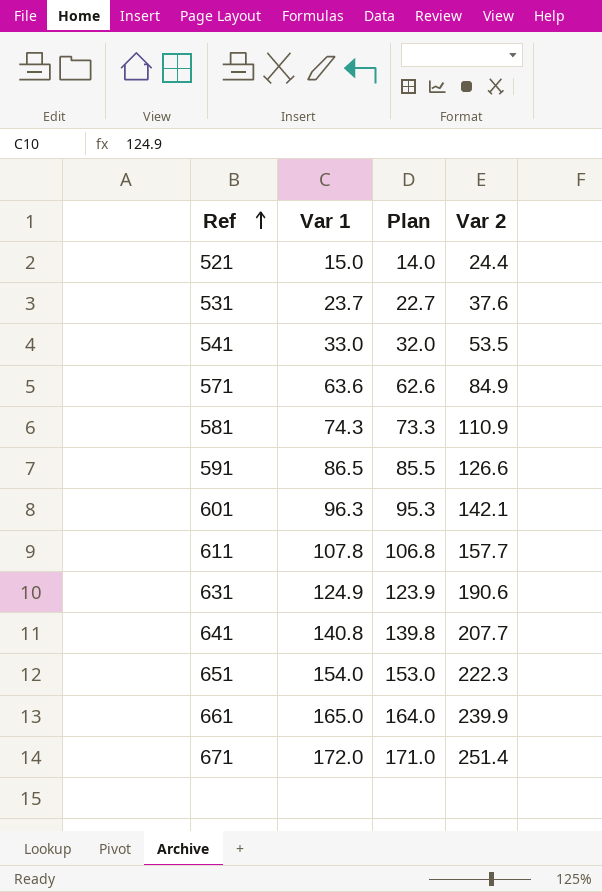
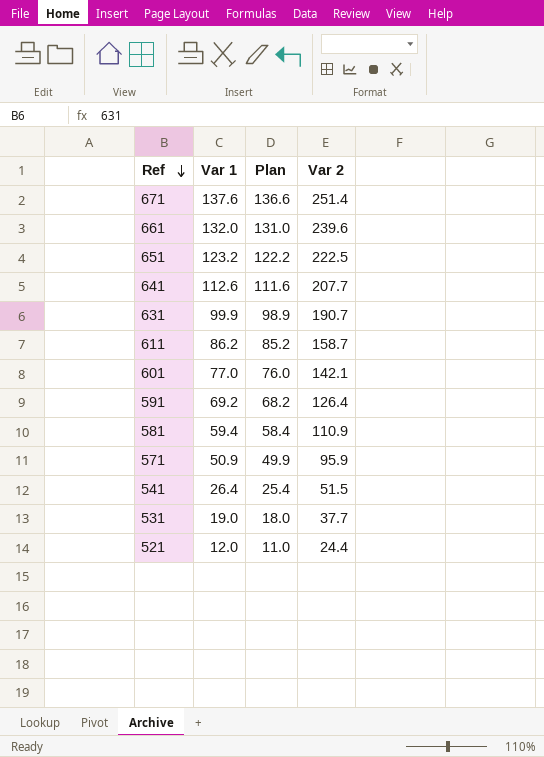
row order: Ref ascending -> Ref descending
671 | Var 1: 172.0 -> 137.6
671 | Plan: 171.0 -> 136.6
661 | Var 1: 165.0 -> 132.0
661 | Plan: 164.0 -> 131.0
661 | Var 2: 239.9 -> 239.6
651 | Var 1: 154.0 -> 123.2
651 | Plan: 153.0 -> 122.2
651 | Var 2: 222.3 -> 222.5
641 | Var 1: 140.8 -> 112.6
641 | Plan: 139.8 -> 111.6
631 | Var 1: 124.9 -> 99.9
631 | Plan: 123.9 -> 98.9
631 | Var 2: 190.6 -> 190.7
611 | Var 1: 107.8 -> 86.2
611 | Plan: 106.8 -> 85.2
611 | Var 2: 157.7 -> 158.7
601 | Var 1: 96.3 -> 77.0
601 | Plan: 95.3 -> 76.0
591 | Var 1: 86.5 -> 69.2
591 | Plan: 85.5 -> 68.2
591 | Var 2: 126.6 -> 126.4
581 | Var 1: 74.3 -> 59.4
581 | Plan: 73.3 -> 58.4
571 | Var 1: 63.6 -> 50.9
571 | Plan: 62.6 -> 49.9
571 | Var 2: 84.9 -> 95.9
541 | Var 1: 33.0 -> 26.4
541 | Plan: 32.0 -> 25.4
541 | Var 2: 53.5 -> 51.5
531 | Var 1: 23.7 -> 19.0
531 | Plan: 22.7 -> 18.0
531 | Var 2: 37.6 -> 37.7
521 | Var 1: 15.0 -> 12.0
521 | Plan: 14.0 -> 11.0

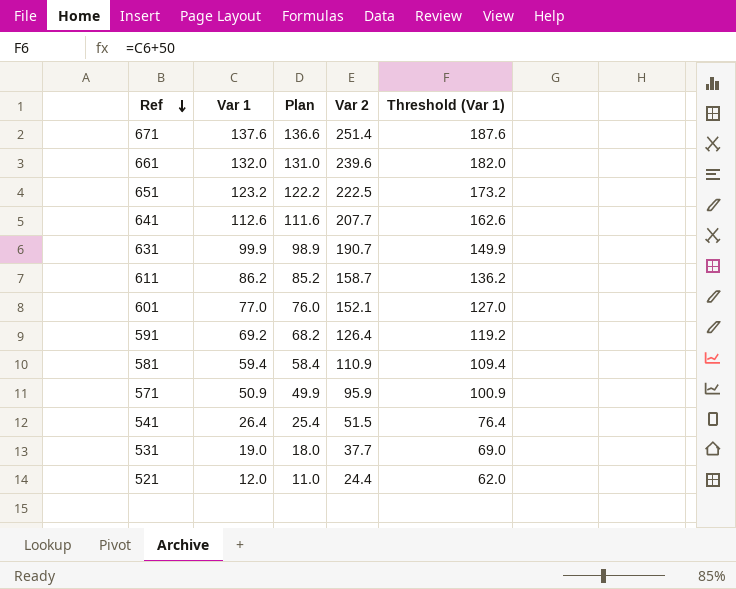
column Threshold (Var 1) | formula: none -> [Var 1] + 50
601 | Var 2: 142.1 -> 152.1

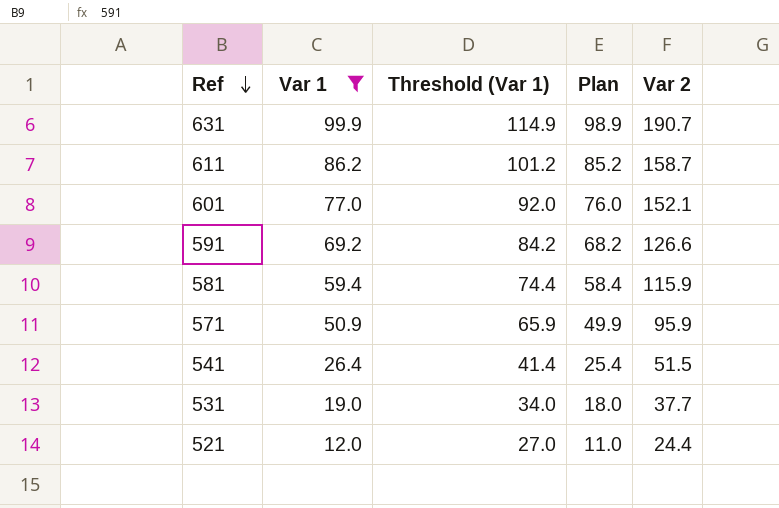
filter: none -> Var 1 <= 99.9
column Threshold (Var 1) | formula: [Var 1] + 50 -> [Var 1] + 15
column Threshold (Var 1) | position: 5 -> 3
591 | Var 2: 126.4 -> 126.6
581 | Var 2: 110.9 -> 115.9

